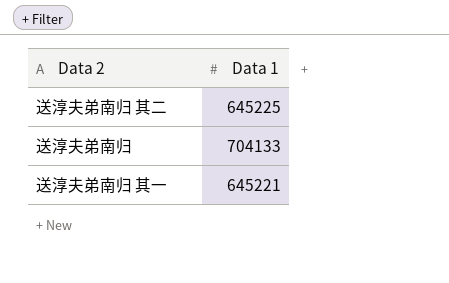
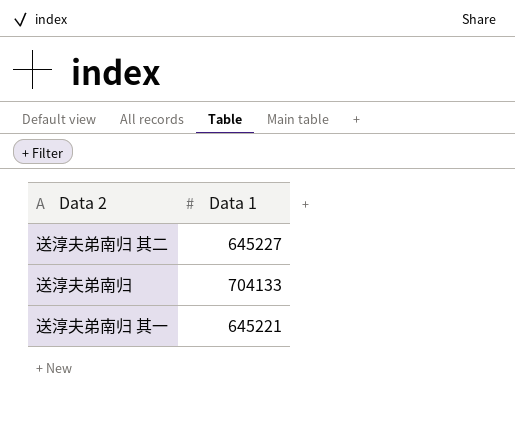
送淳夫弟南归 其二 | Data 1: 645225 -> 645227

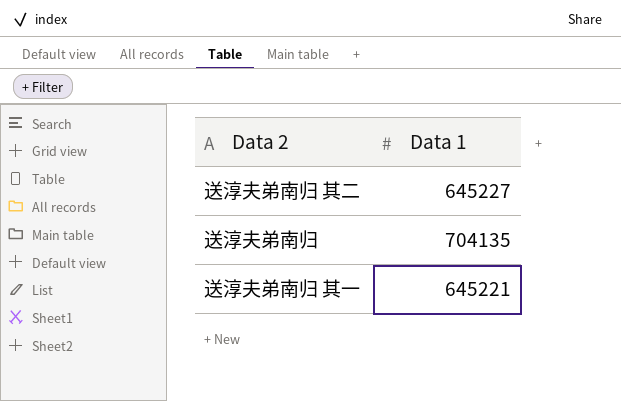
送淳夫弟南归 | Data 1: 704133 -> 704135

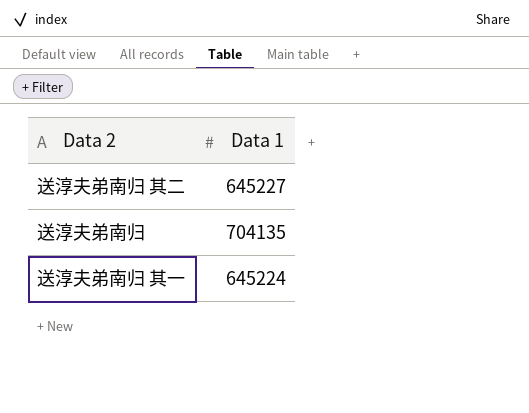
送淳夫弟南归 其一 | Data 1: 645221 -> 645224

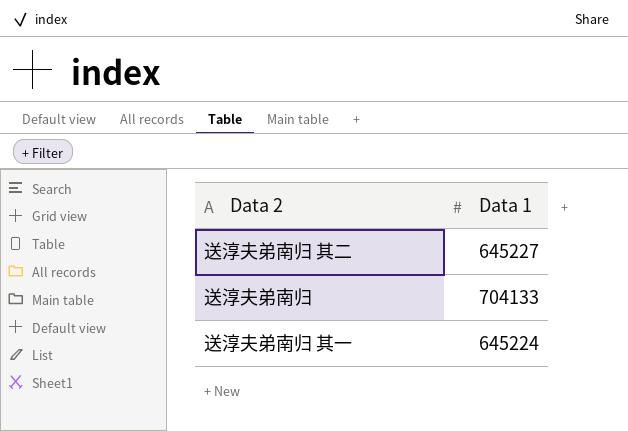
送淳夫弟南归 | Data 1: 704135 -> 704133

